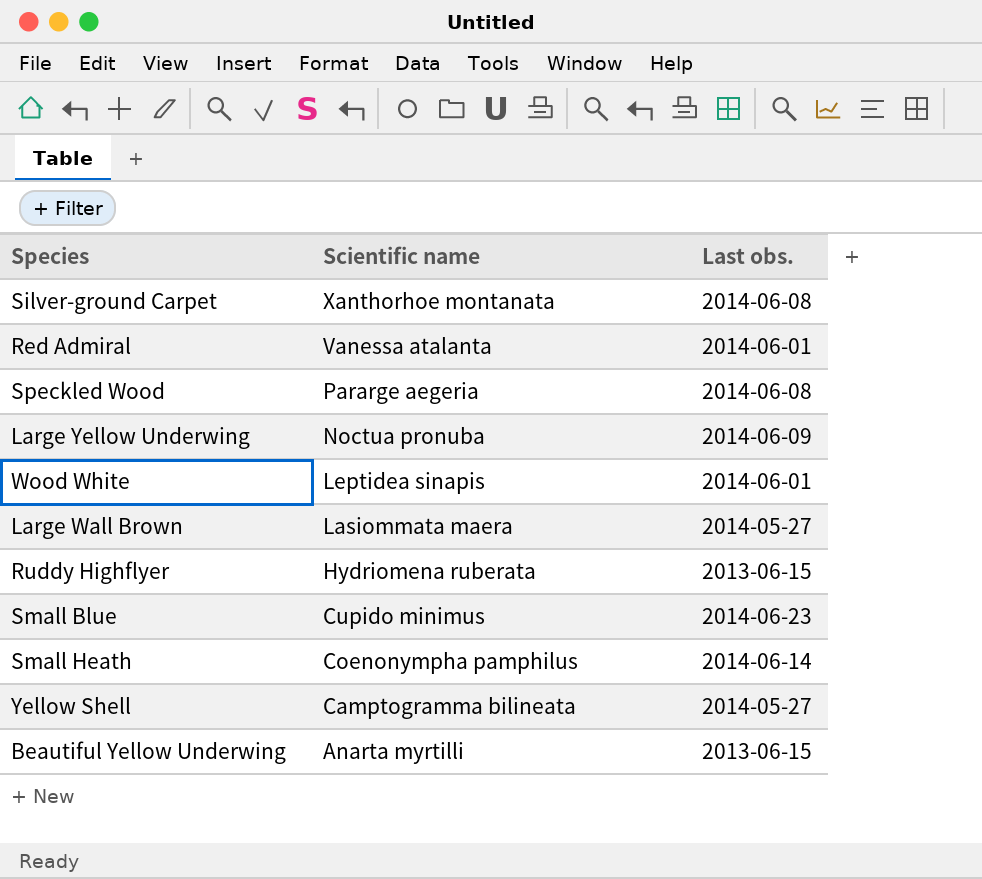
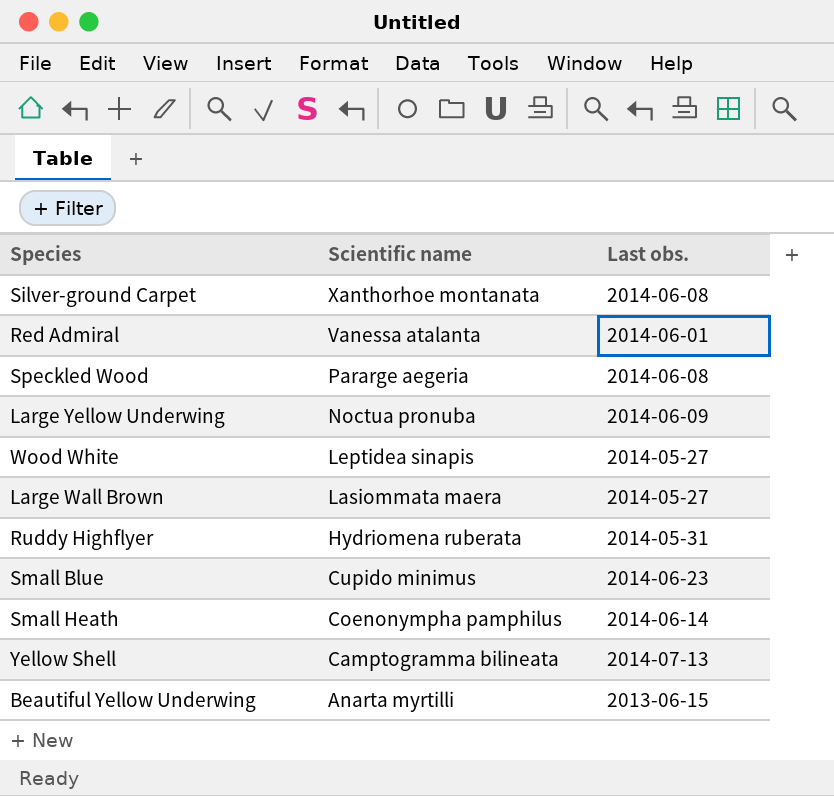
Wood White | Last obs.: 2014-06-01 -> 2014-05-27
Ruddy Highflyer | Last obs.: 2013-06-15 -> 2014-05-31
Yellow Shell | Last obs.: 2014-05-27 -> 2014-07-13

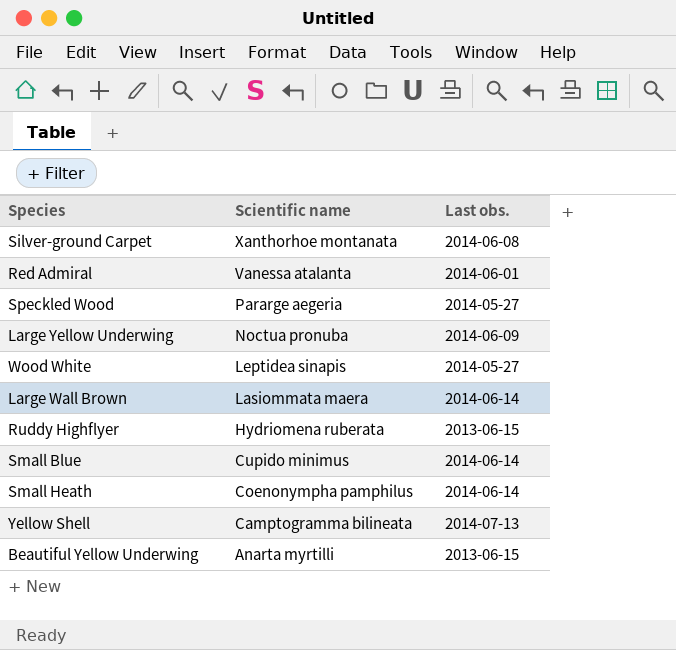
Speckled Wood | Last obs.: 2014-06-08 -> 2014-05-27
Large Wall Brown | Last obs.: 2014-05-27 -> 2014-06-14
Ruddy Highflyer | Last obs.: 2014-05-31 -> 2013-06-15
Small Blue | Last obs.: 2014-06-23 -> 2014-06-14

